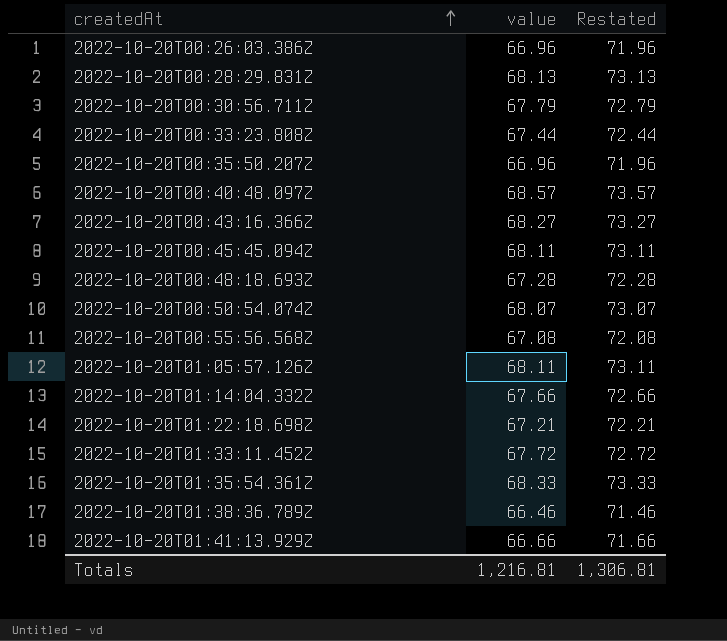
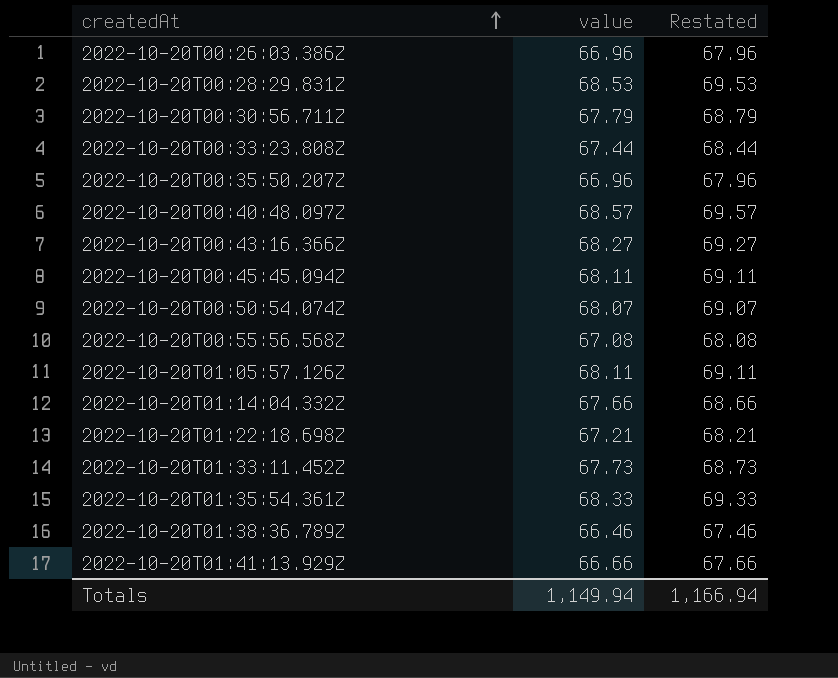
column Restated | formula: [value] + 5 -> [value] + 1
row 2022-10-20T00:48:18.693Z: 67.28 | 72.28 -> none
2022-10-20T00:28:29.831Z | value: 68.13 -> 68.53
2022-10-20T01:33:11.452Z | value: 67.72 -> 67.73
Totals | value: 1,216.81 -> 1,149.94
Totals | Restated: 1,306.81 -> 1,166.94

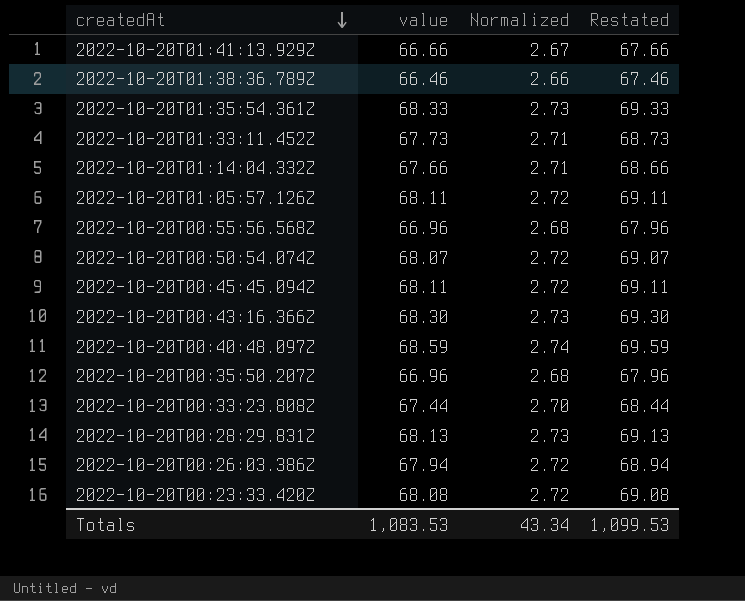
row order: createdAt ascending -> createdAt descending
column Normalized | formula: none -> [value] * 0.04
row 2022-10-20T00:30:56.711Z: 67.79 | 68.79 -> none
row 2022-10-20T01:22:18.698Z: 67.21 | 68.21 -> none
2022-10-20T00:55:56.568Z | value: 67.08 -> 66.96
2022-10-20T00:55:56.568Z | Restated: 68.08 -> 67.96
2022-10-20T00:43:16.366Z | value: 68.27 -> 68.30
2022-10-20T00:43:16.366Z | Restated: 69.27 -> 69.30
2022-10-20T00:40:48.097Z | value: 68.57 -> 68.59
2022-10-20T00:40:48.097Z | Restated: 69.57 -> 69.59
2022-10-20T00:28:29.831Z | value: 68.53 -> 68.13
2022-10-20T00:28:29.831Z | Restated: 69.53 -> 69.13
2022-10-20T00:26:03.386Z | value: 66.96 -> 67.94
2022-10-20T00:26:03.386Z | Restated: 67.96 -> 68.94
row 2022-10-20T00:23:33.420Z: none -> 68.08 | 2.72 | 69.08
Totals | value: 1,149.94 -> 1,083.53
Totals | Restated: 1,166.94 -> 1,099.53

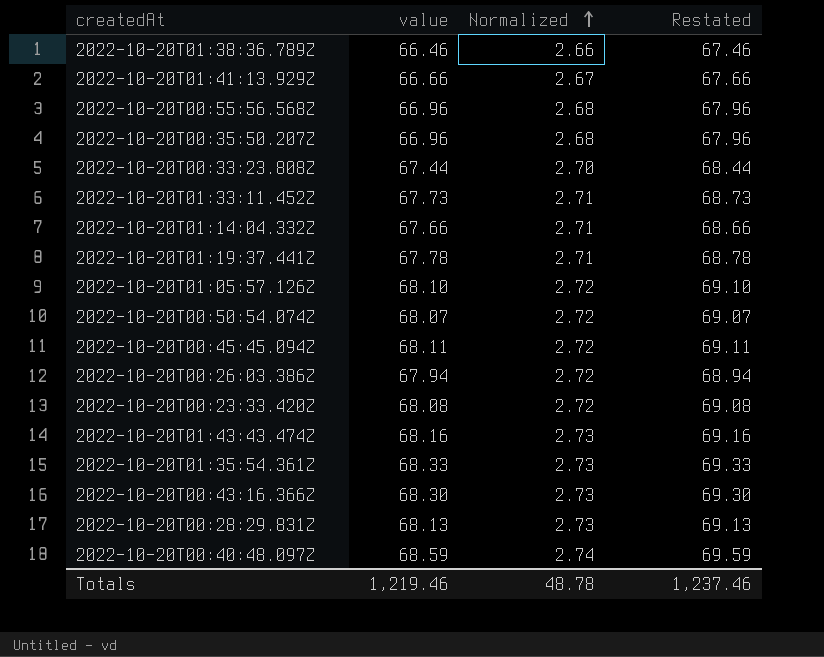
row order: createdAt descending -> Normalized ascending
row 2022-10-20T01:19:37.441Z: none -> 67.78 | 2.71 | 68.78
2022-10-20T01:05:57.126Z | value: 68.11 -> 68.10
2022-10-20T01:05:57.126Z | Restated: 69.11 -> 69.10
row 2022-10-20T01:43:43.474Z: none -> 68.16 | 2.73 | 69.16
Totals | value: 1,083.53 -> 1,219.46
Totals | Normalized: 43.34 -> 48.78
Totals | Restated: 1,099.53 -> 1,237.46

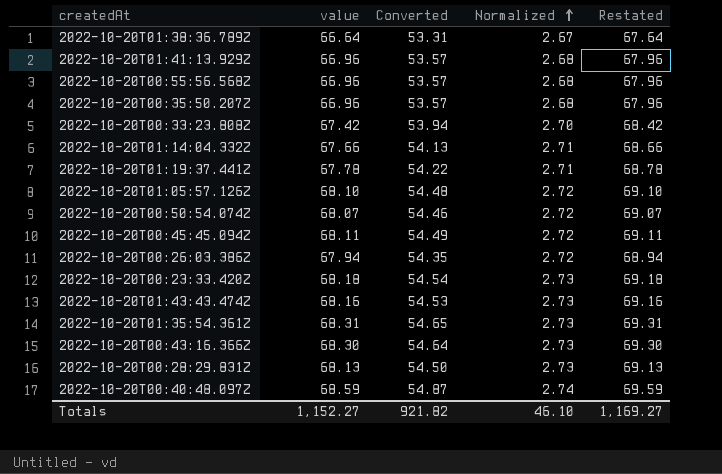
column Converted | formula: none -> [value] * 0.8
row 2022-10-20T01:33:11.452Z: 67.73 | 2.71 | 68.73 -> none
2022-10-20T01:38:36.789Z | value: 66.46 -> 66.64
2022-10-20T01:38:36.789Z | Normalized: 2.66 -> 2.67
2022-10-20T01:38:36.789Z | Restated: 67.46 -> 67.64
2022-10-20T01:41:13.929Z | value: 66.66 -> 66.96
2022-10-20T01:41:13.929Z | Normalized: 2.67 -> 2.68
2022-10-20T01:41:13.929Z | Restated: 67.66 -> 67.96
2022-10-20T00:33:23.808Z | value: 67.44 -> 67.42
2022-10-20T00:33:23.808Z | Restated: 68.44 -> 68.42
2022-10-20T00:23:33.420Z | value: 68.08 -> 68.18
2022-10-20T00:23:33.420Z | Normalized: 2.72 -> 2.73
2022-10-20T00:23:33.420Z | Restated: 69.08 -> 69.18
2022-10-20T01:35:54.361Z | value: 68.33 -> 68.31
2022-10-20T01:35:54.361Z | Restated: 69.33 -> 69.31
Totals | value: 1,219.46 -> 1,152.27
Totals | Normalized: 48.78 -> 46.10
Totals | Restated: 1,237.46 -> 1,169.27

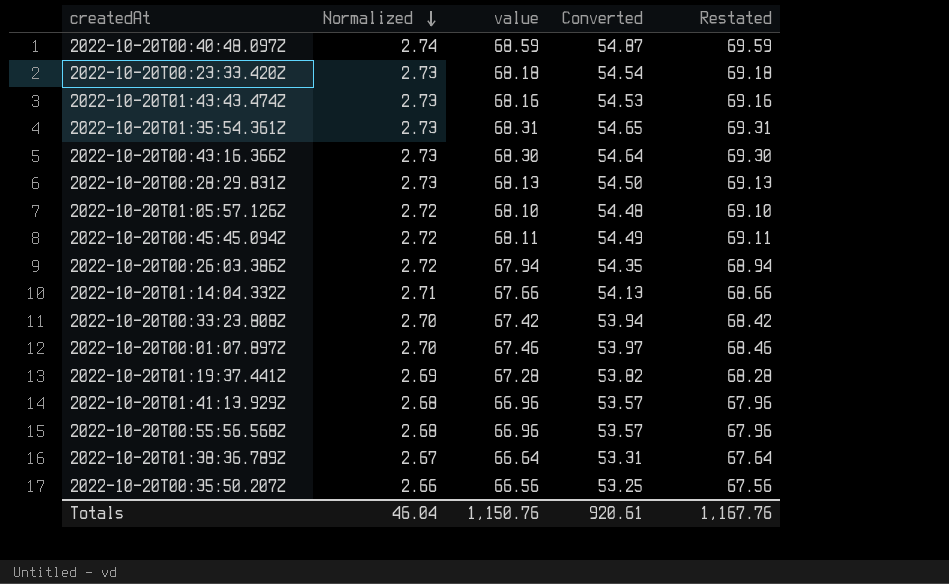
row order: Normalized ascending -> Normalized descending
column Normalized | position: 4 -> 2
row 2022-10-20T00:50:54.074Z: 68.07 | 54.46 | 2.72 | 69.07 -> none
row 2022-10-20T00:01:07.897Z: none -> 2.70 | 67.46 | 53.97 | 68.46
2022-10-20T01:19:37.441Z | Normalized: 2.71 -> 2.69
2022-10-20T01:19:37.441Z | value: 67.78 -> 67.28
2022-10-20T01:19:37.441Z | Converted: 54.22 -> 53.82
2022-10-20T01:19:37.441Z | Restated: 68.78 -> 68.28
2022-10-20T00:35:50.207Z | Normalized: 2.68 -> 2.66
2022-10-20T00:35:50.207Z | value: 66.96 -> 66.56
2022-10-20T00:35:50.207Z | Converted: 53.57 -> 53.25
2022-10-20T00:35:50.207Z | Restated: 67.96 -> 67.56
Totals | Normalized: 46.10 -> 46.04
Totals | value: 1,152.27 -> 1,150.76
Totals | Converted: 921.82 -> 920.61
Totals | Restated: 1,169.27 -> 1,167.76

